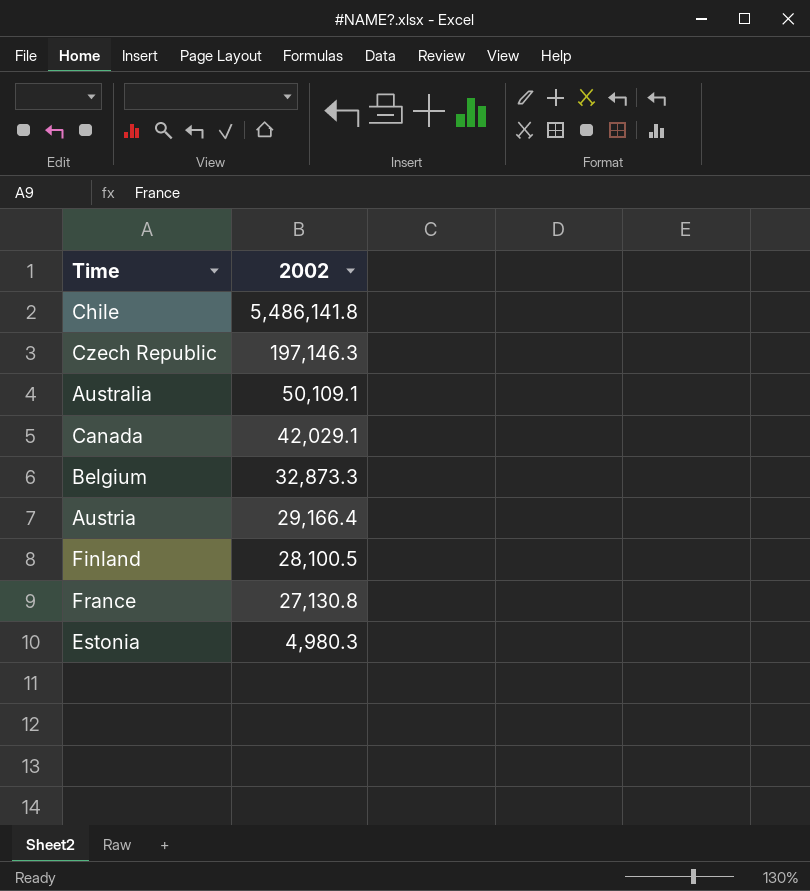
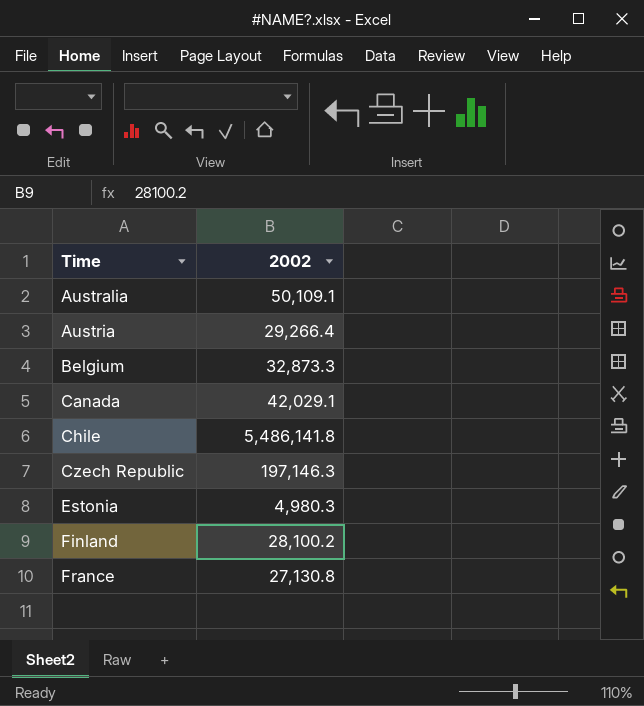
row order: 2002 descending -> Time ascending
Austria | 2002: 29,166.4 -> 29,266.4
Finland | 2002: 28,100.5 -> 28,100.2

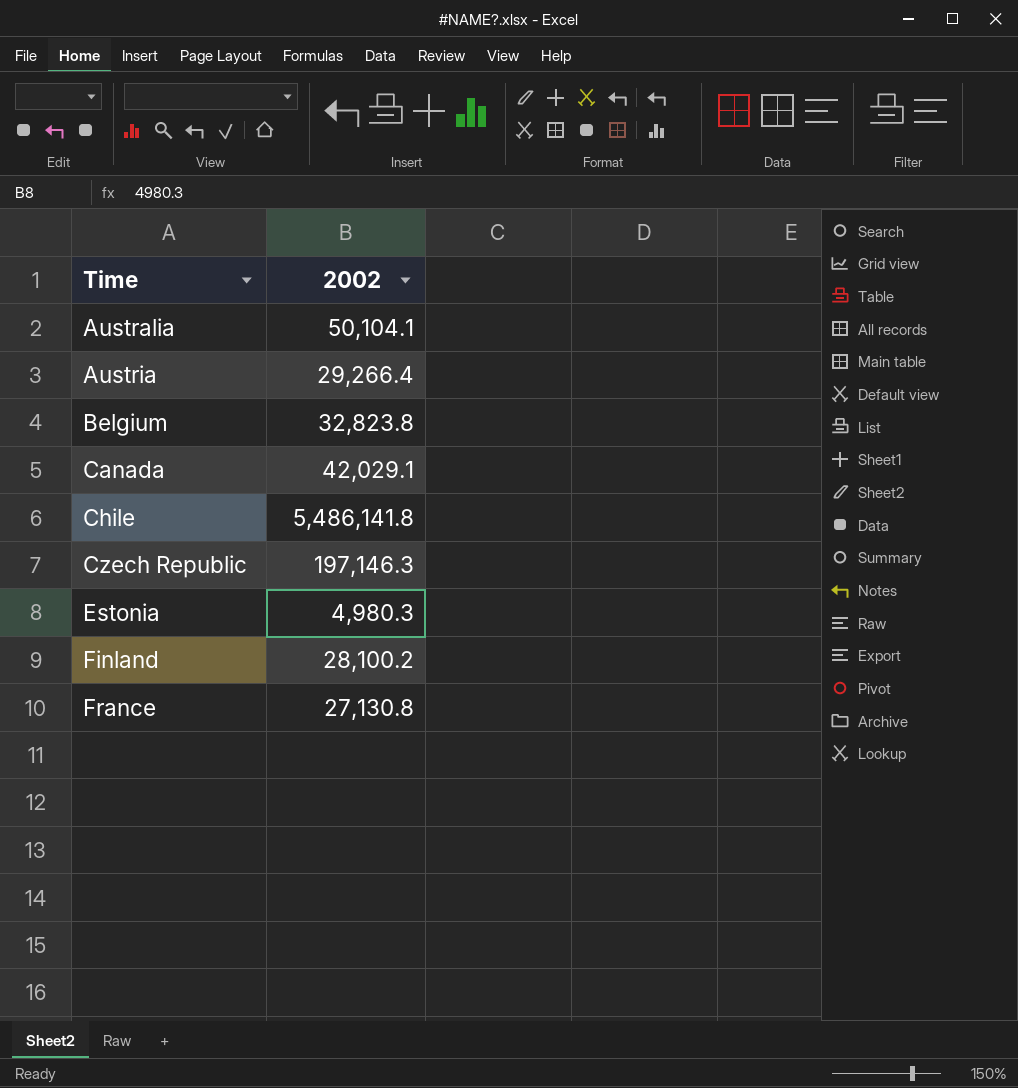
Australia | 2002: 50,109.1 -> 50,104.1
Belgium | 2002: 32,873.3 -> 32,823.8

